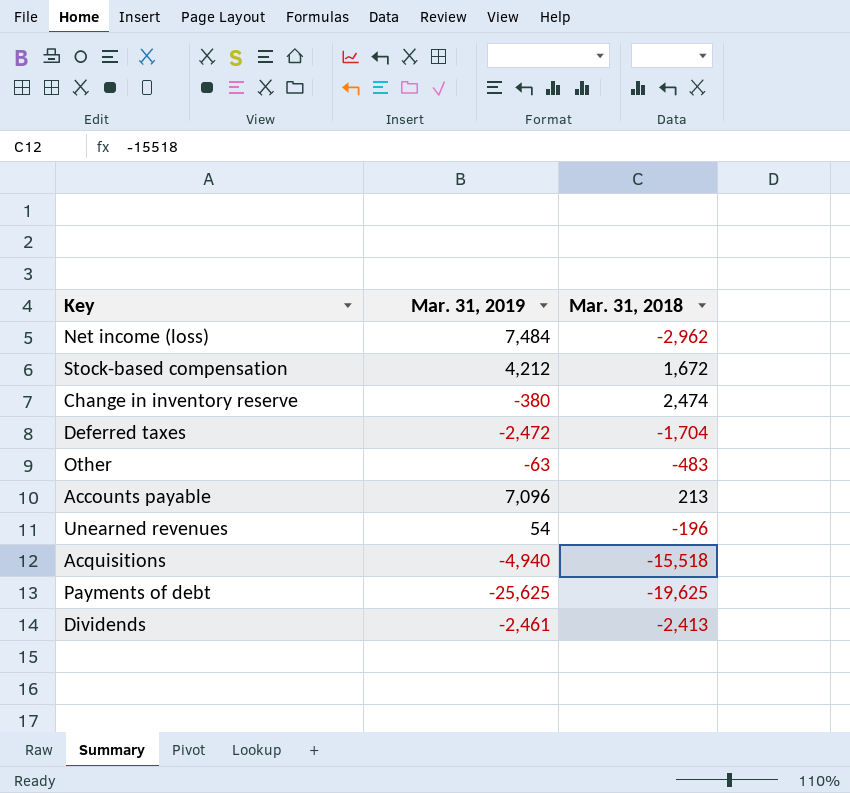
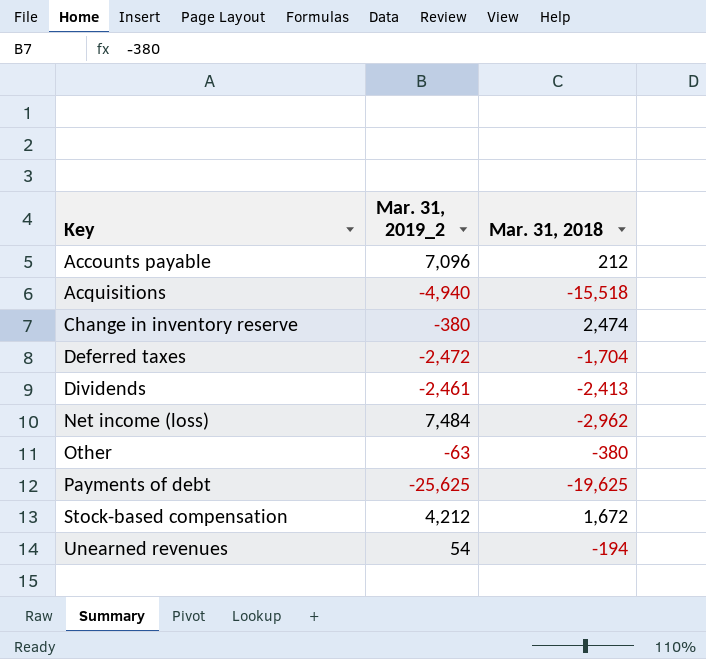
row order: none -> Key ascending
column name: Mar. 31, 2019 -> Mar. 31, 2019_2
Accounts payable | Mar. 31, 2018: 213 -> 212
Other | Mar. 31, 2018: -483 -> -380
Unearned revenues | Mar. 31, 2018: -196 -> -194

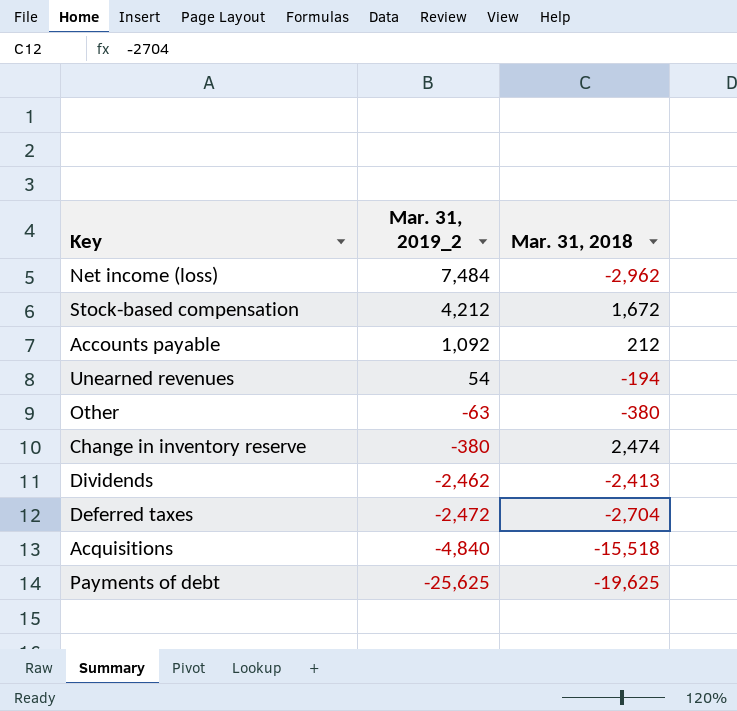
row order: Key ascending -> Mar. 31, 2019_2 descending
Accounts payable | Mar. 31, 2019_2: 7,096 -> 1,092
Dividends | Mar. 31, 2019_2: -2,461 -> -2,462
Deferred taxes | Mar. 31, 2018: -1,704 -> -2,704
Acquisitions | Mar. 31, 2019_2: -4,940 -> -4,840

